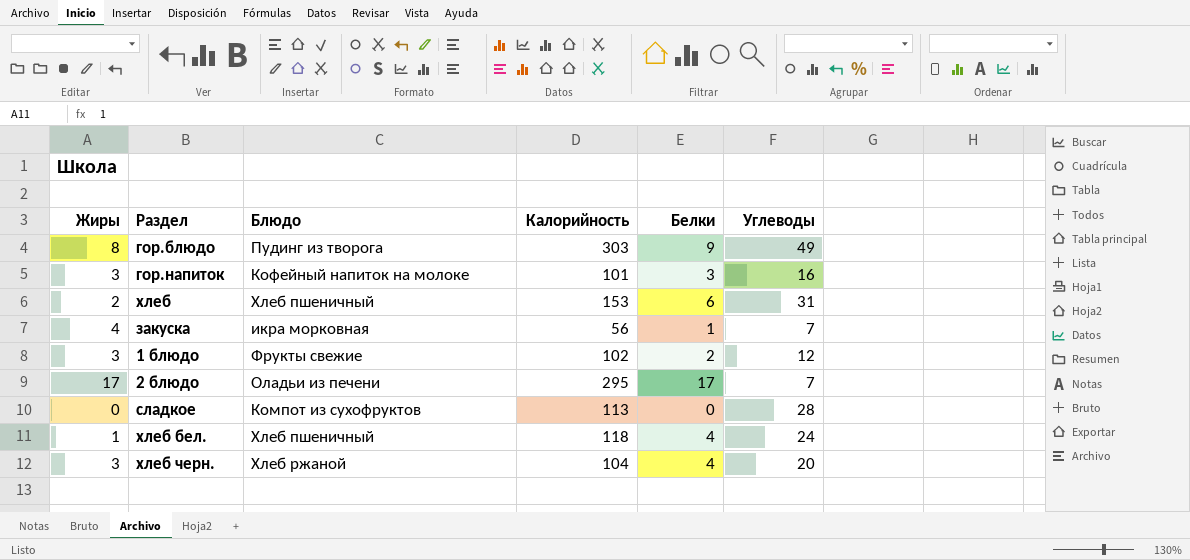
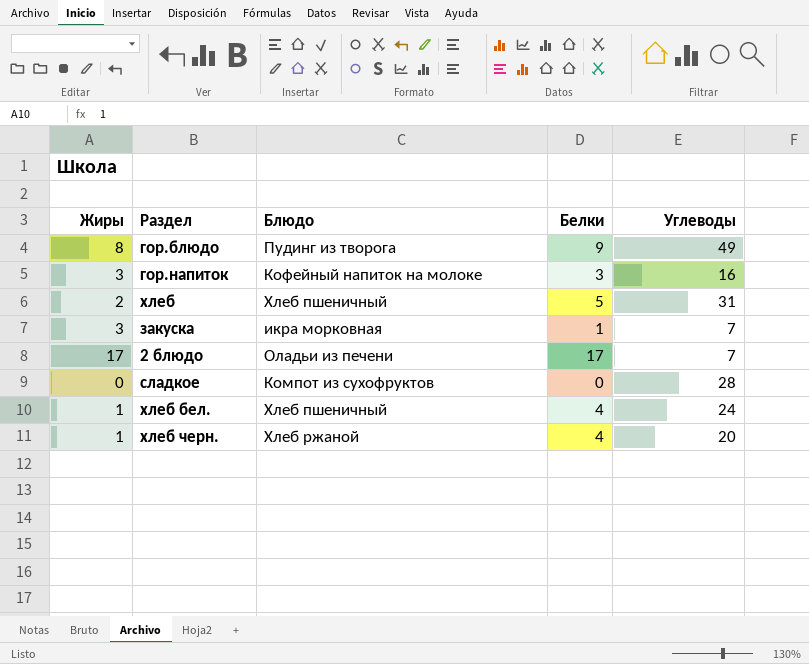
column Калорийность | position: 4 -> none
row 1 блюдо: 3 | Фрукты свежие | 102 | 2 | 12 -> none
хлеб | Белки: 6 -> 5
закуска | Жиры: 4 -> 3
хлеб черн. | Жиры: 3 -> 1

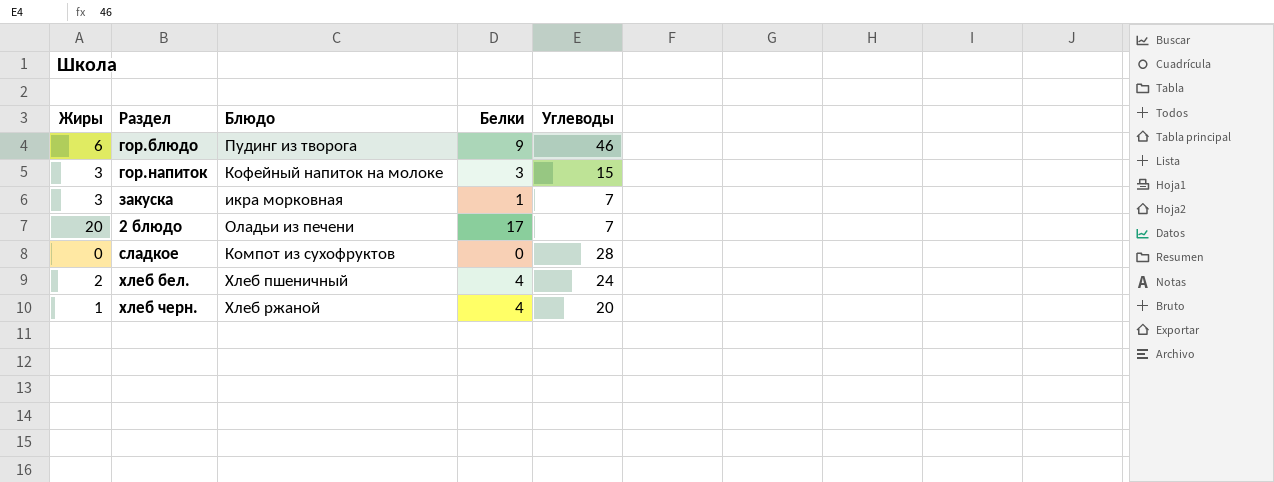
row хлеб: 2 | Хлеб пшеничный | 5 | 31 -> none
гор.блюдо | Жиры: 8 -> 6
гор.блюдо | Углеводы: 49 -> 46
гор.напиток | Углеводы: 16 -> 15
2 блюдо | Жиры: 17 -> 20
хлеб бел. | Жиры: 1 -> 2

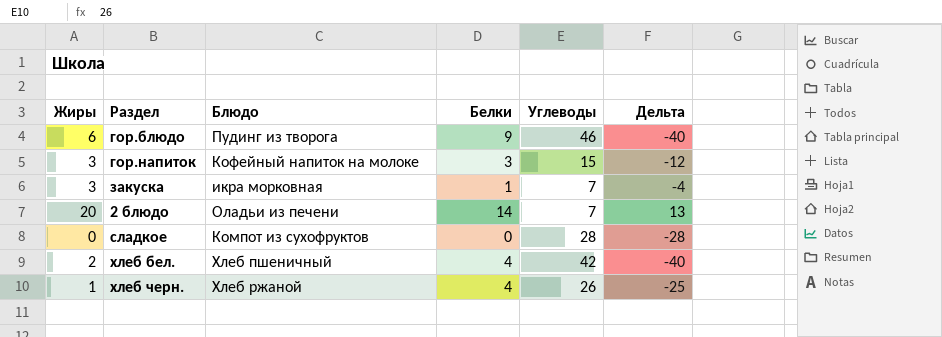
column Дельта | formula: none -> [Жиры] - [Углеводы]
2 блюдо | Белки: 17 -> 14
хлеб бел. | Углеводы: 24 -> 42
хлеб черн. | Углеводы: 20 -> 26

